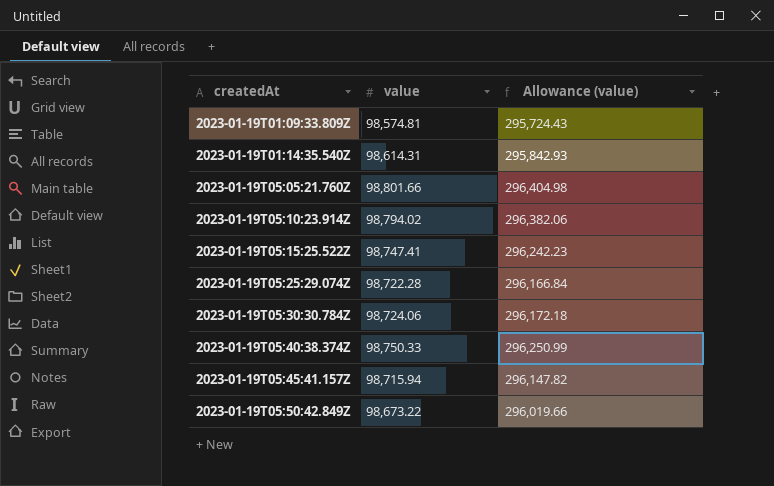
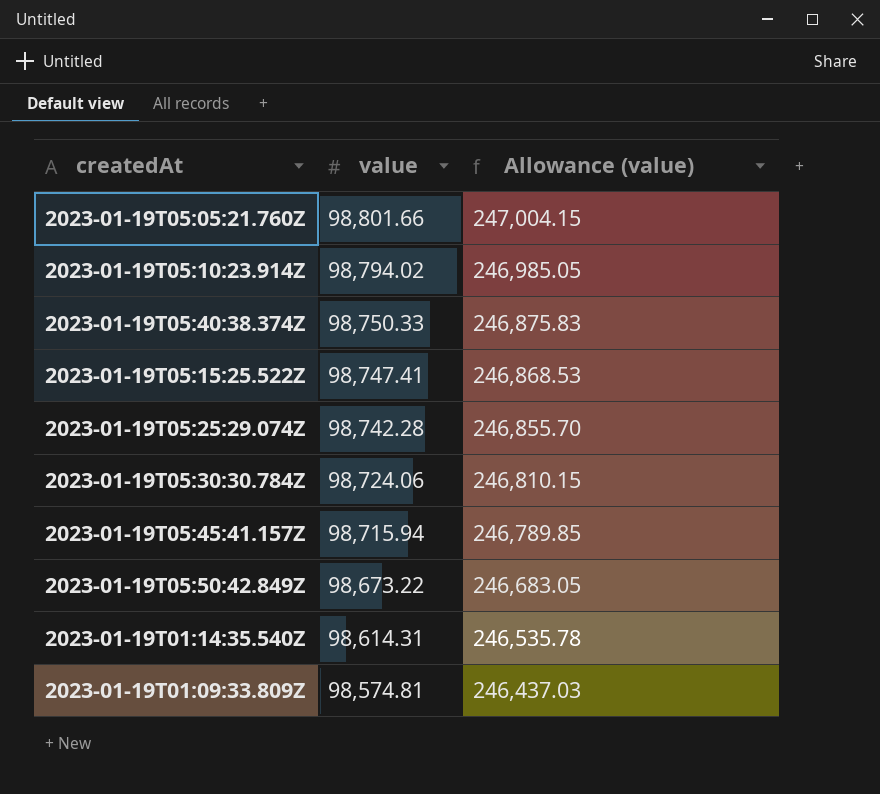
row order: createdAt ascending -> value descending
column Allowance (value) | formula: [value] * 3 -> [value] * 2.5
2023-01-19T05:25:29.074Z | value: 98,722.28 -> 98,742.28

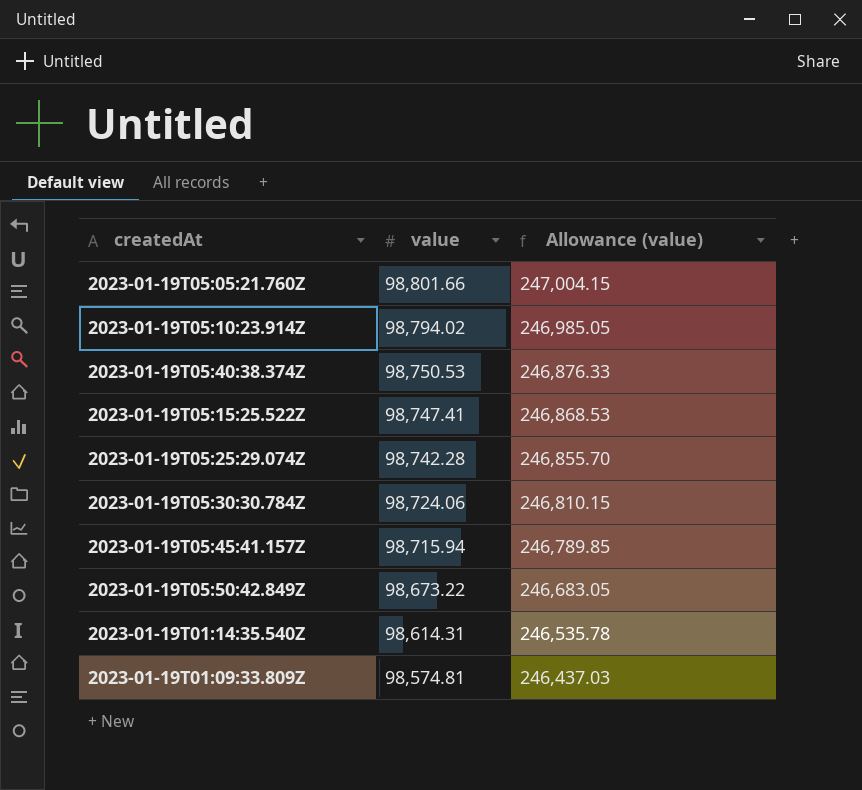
2023-01-19T05:40:38.374Z | value: 98,750.33 -> 98,750.53
2023-01-19T05:40:38.374Z | Allowance (value): 246,875.83 -> 246,876.33

